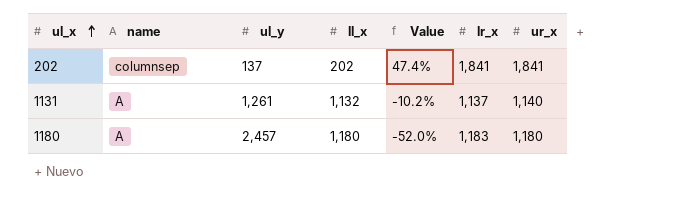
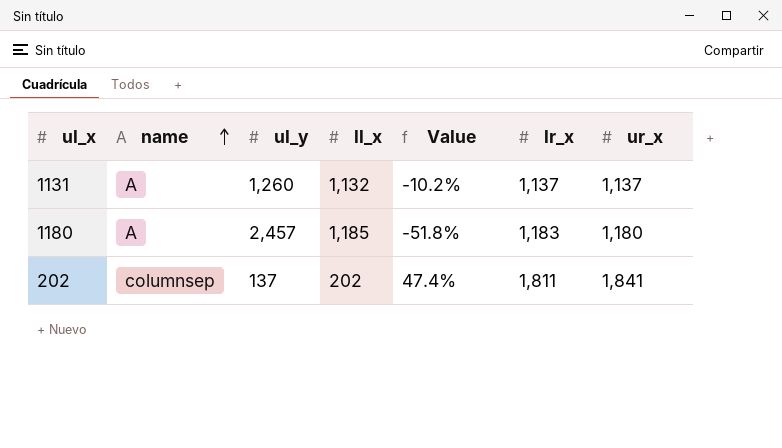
row order: ul_x ascending -> name ascending
1131 | ul_y: 1,261 -> 1,260
1131 | ur_x: 1,140 -> 1,137
1180 | ll_x: 1,180 -> 1,185
1180 | Value: -52.0% -> -51.8%
202 | lr_x: 1,841 -> 1,811

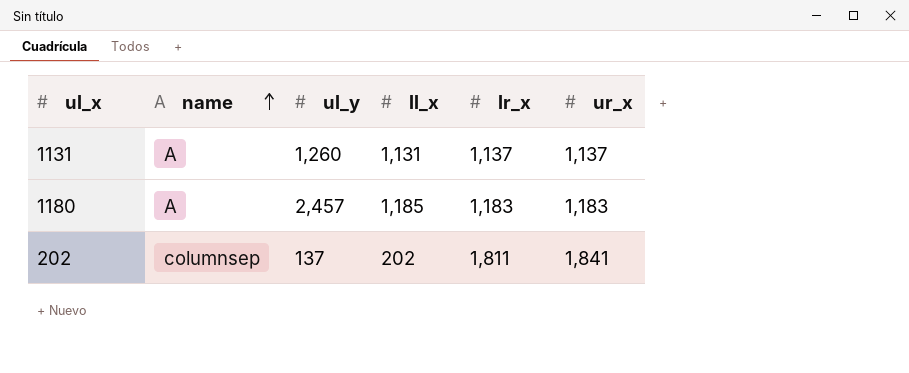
column Value | formula: ([ll_x] - [ul_y]) / [ul_y] -> none
1131 | ll_x: 1,132 -> 1,131
1180 | ur_x: 1,180 -> 1,183

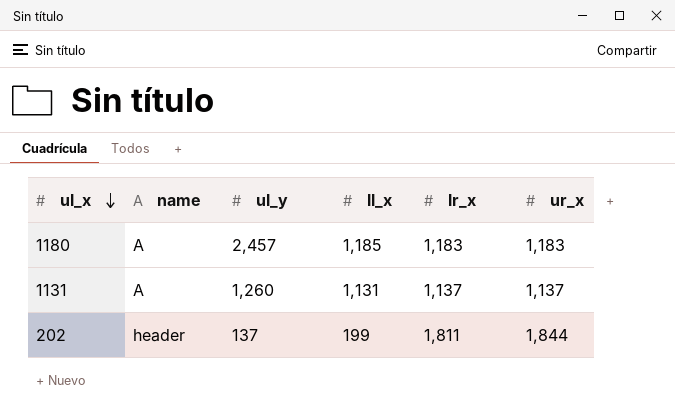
row order: name ascending -> ul_x descending
202 | name: columnsep -> header
202 | ll_x: 202 -> 199
202 | ur_x: 1,841 -> 1,844

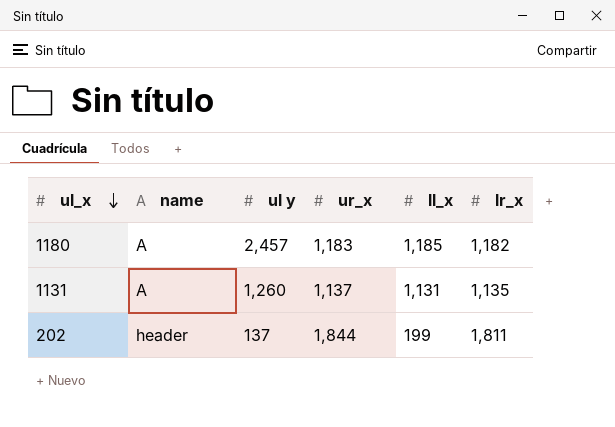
column name: ul_y -> ul y
column ur_x | position: 6 -> 4
1180 | lr_x: 1,183 -> 1,182
1131 | lr_x: 1,137 -> 1,135

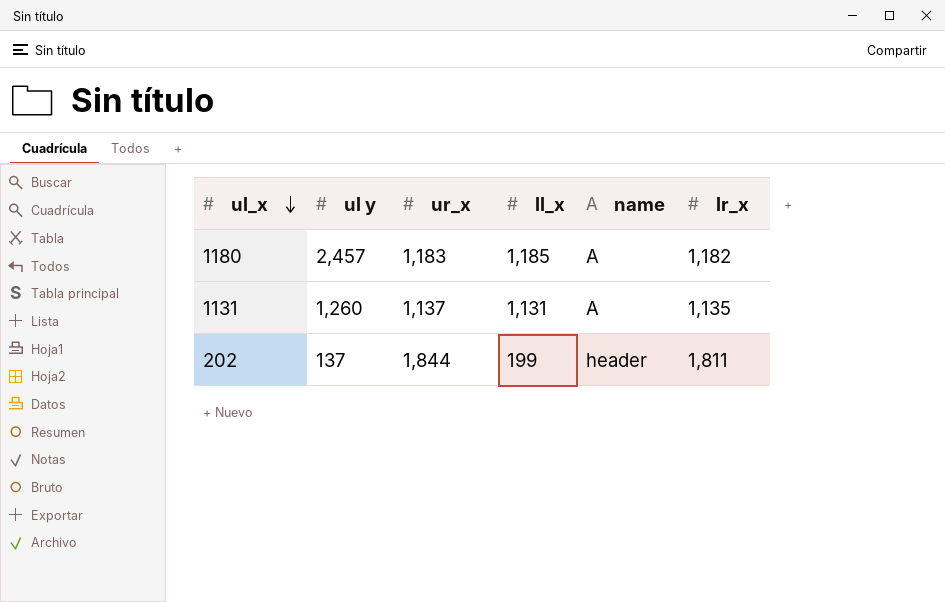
column name | position: 2 -> 5

